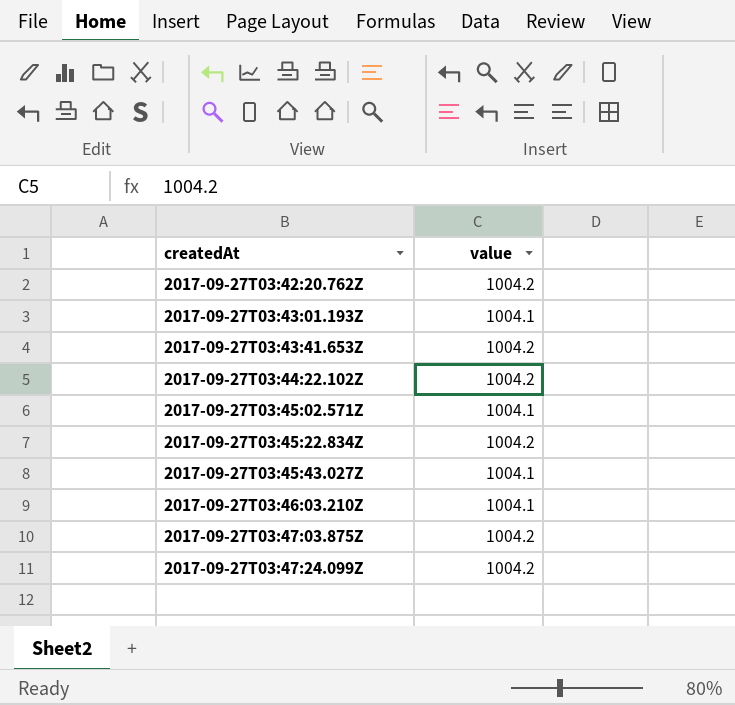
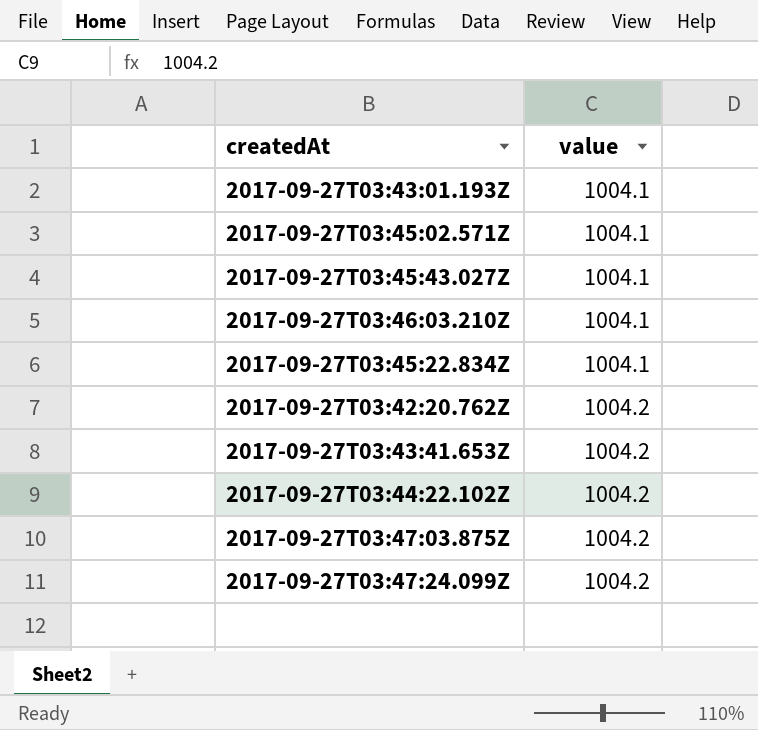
row order: createdAt ascending -> value ascending
2017-09-27T03:45:22.834Z | value: 1004.2 -> 1004.1

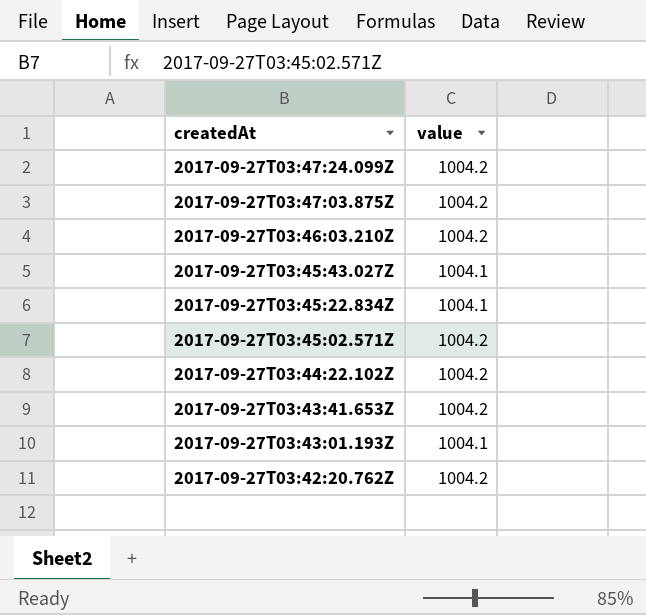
row order: value ascending -> createdAt descending
2017-09-27T03:46:03.210Z | value: 1004.1 -> 1004.2
2017-09-27T03:45:02.571Z | value: 1004.1 -> 1004.2

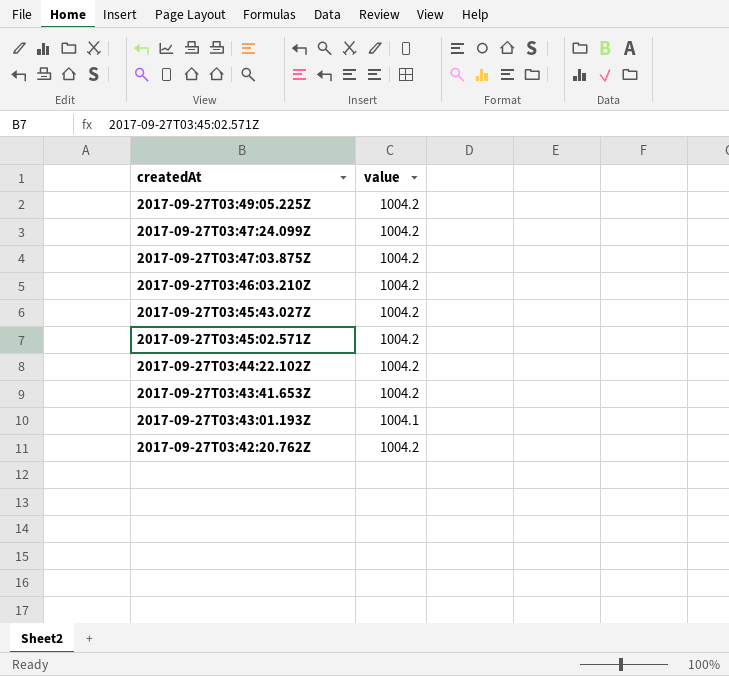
row 2017-09-27T03:45:22.834Z: 1004.1 -> none
row 2017-09-27T03:49:05.225Z: none -> 1004.2
2017-09-27T03:45:43.027Z | value: 1004.1 -> 1004.2

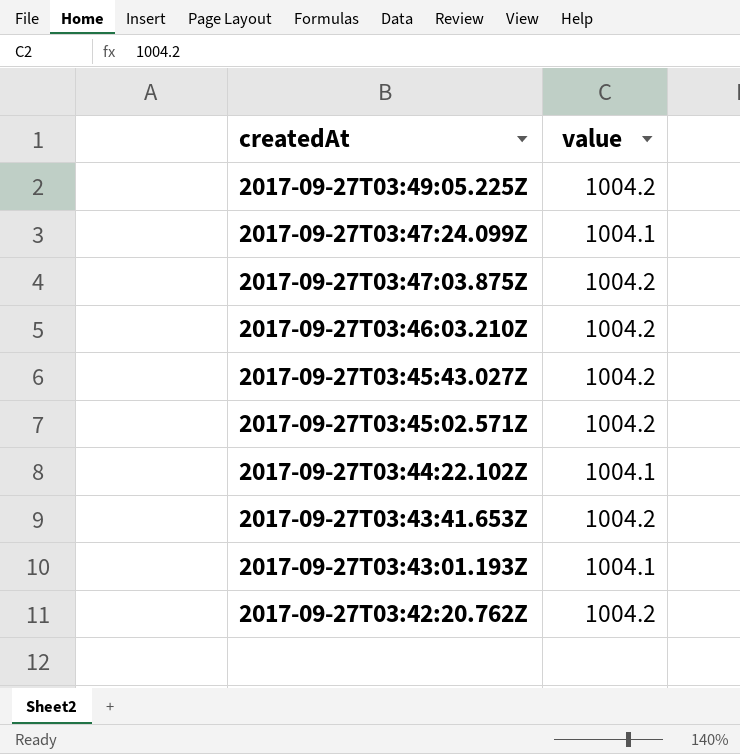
2017-09-27T03:47:24.099Z | value: 1004.2 -> 1004.1
2017-09-27T03:44:22.102Z | value: 1004.2 -> 1004.1

